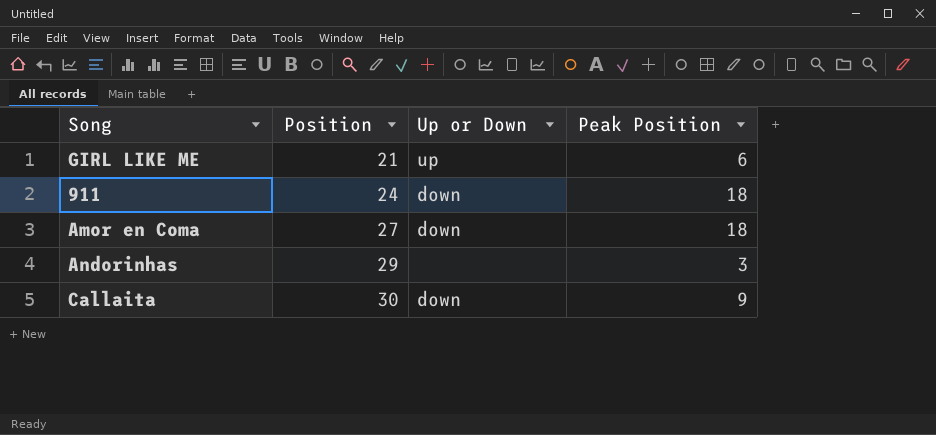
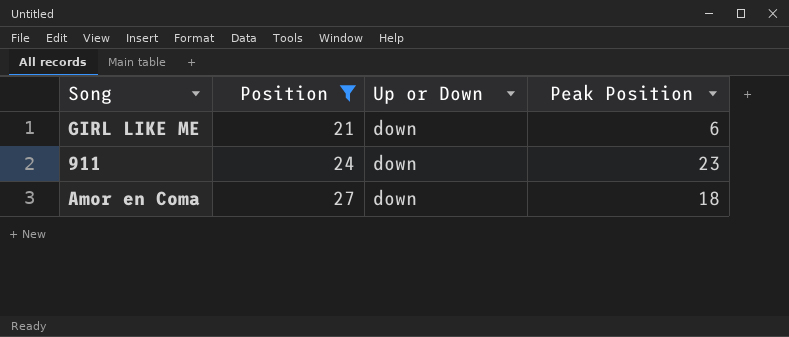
filter: none -> Position <= 27
GIRL LIKE ME | Up or Down: up -> down
911 | Peak Position: 18 -> 23

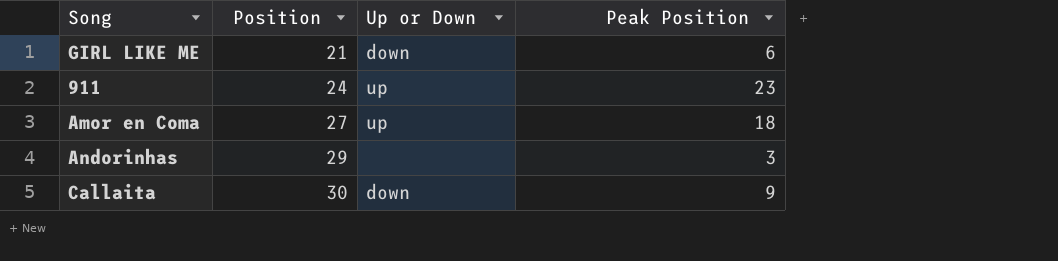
filter: Position <= 27 -> none
911 | Up or Down: down -> up
Amor en Coma | Up or Down: down -> up

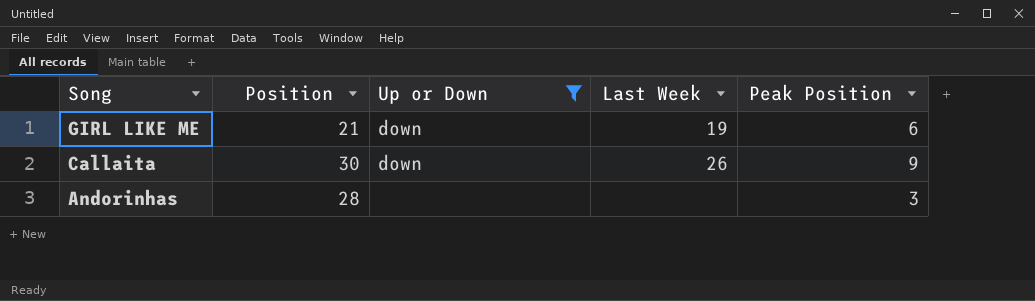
filter: none -> Up or Down != up
row order: Position ascending -> Song descending
column Last Week | position: none -> 4
Andorinhas | Position: 29 -> 28

